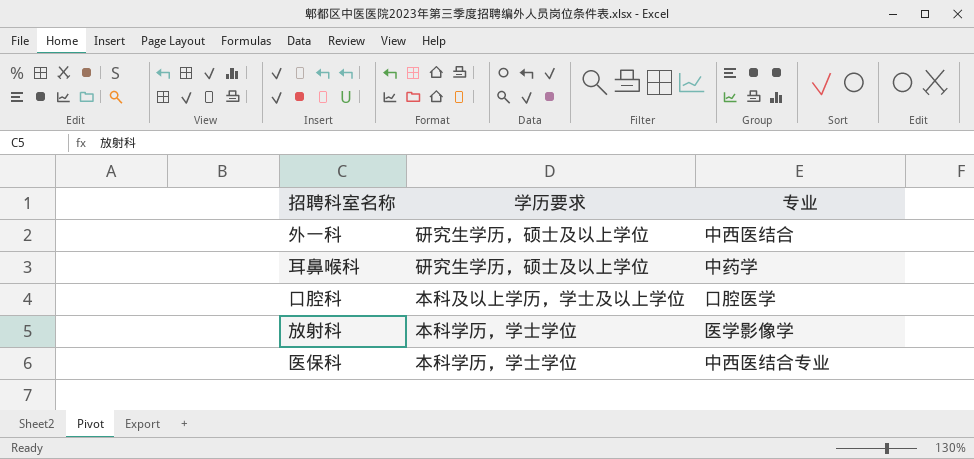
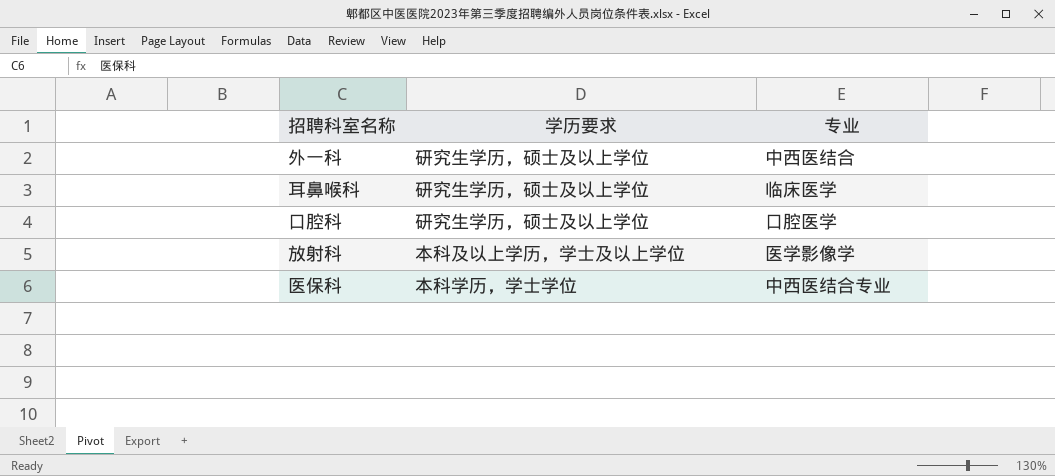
耳鼻喉科 | 专业: 中药学 -> 临床医学
口腔科 | 学历要求: 本科及以上学历，学士及以上学位 -> 研究生学历，硕士及以上学位
放射科 | 学历要求: 本科学历，学士学位 -> 本科及以上学历，学士及以上学位

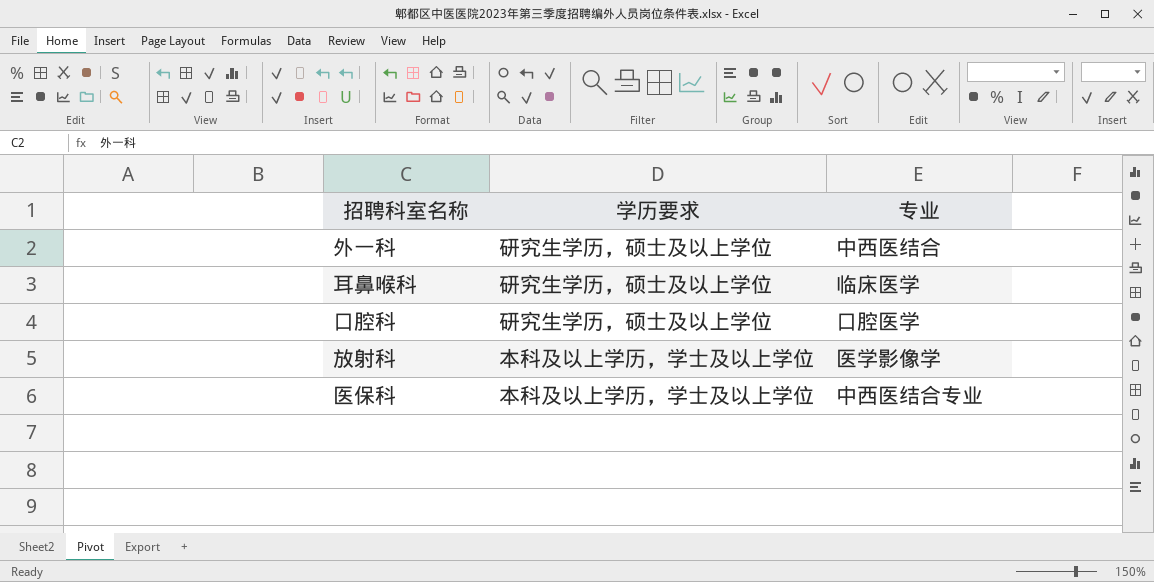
医保科 | 学历要求: 本科学历，学士学位 -> 本科及以上学历，学士及以上学位

